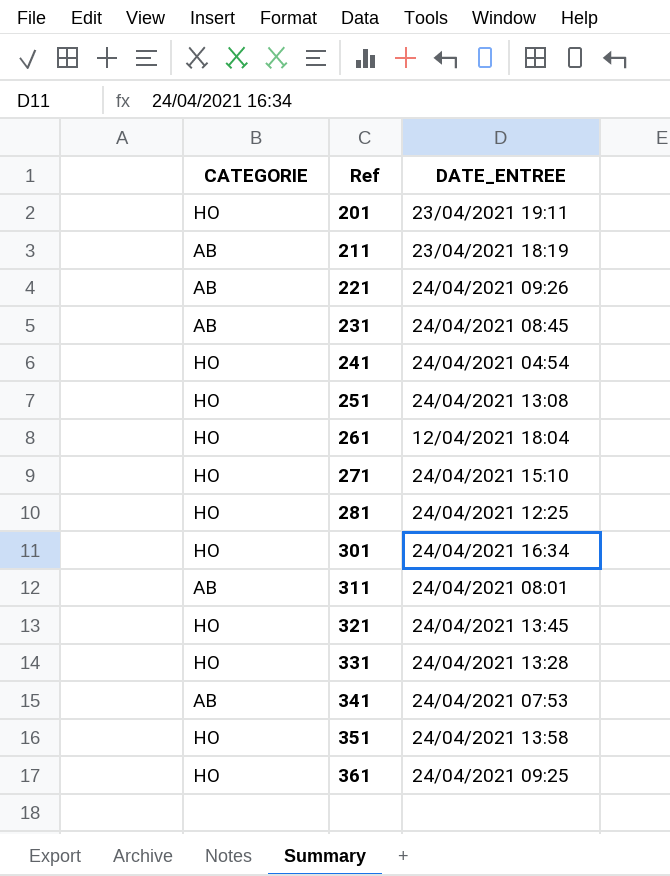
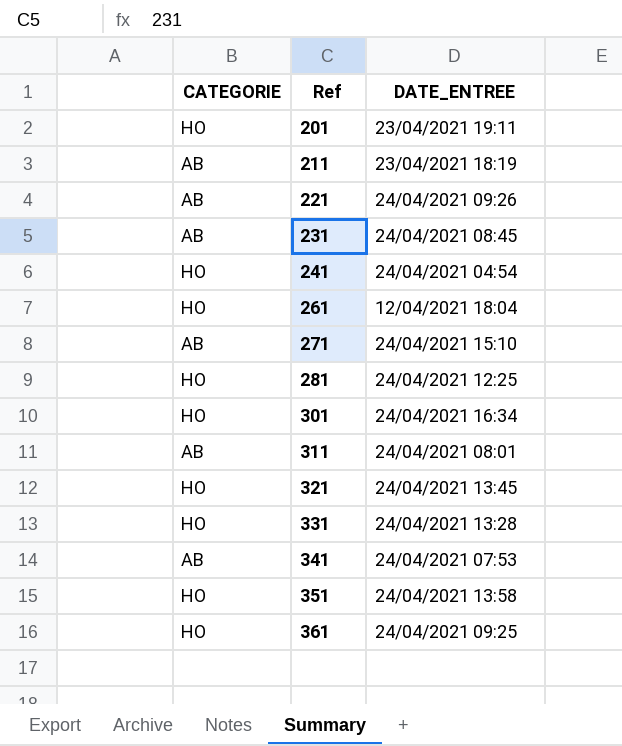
row 251: HO | 24/04/2021 13:08 -> none
271 | CATEGORIE: HO -> AB

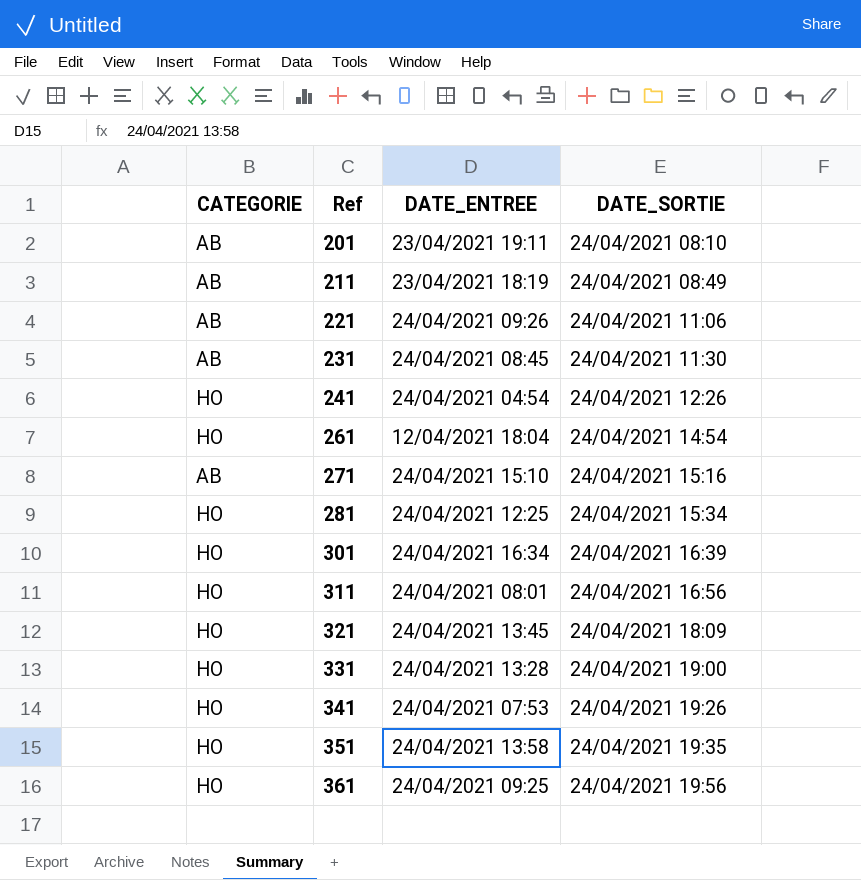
column DATE_SORTIE | position: none -> 4
201 | CATEGORIE: HO -> AB
311 | CATEGORIE: AB -> HO
341 | CATEGORIE: AB -> HO

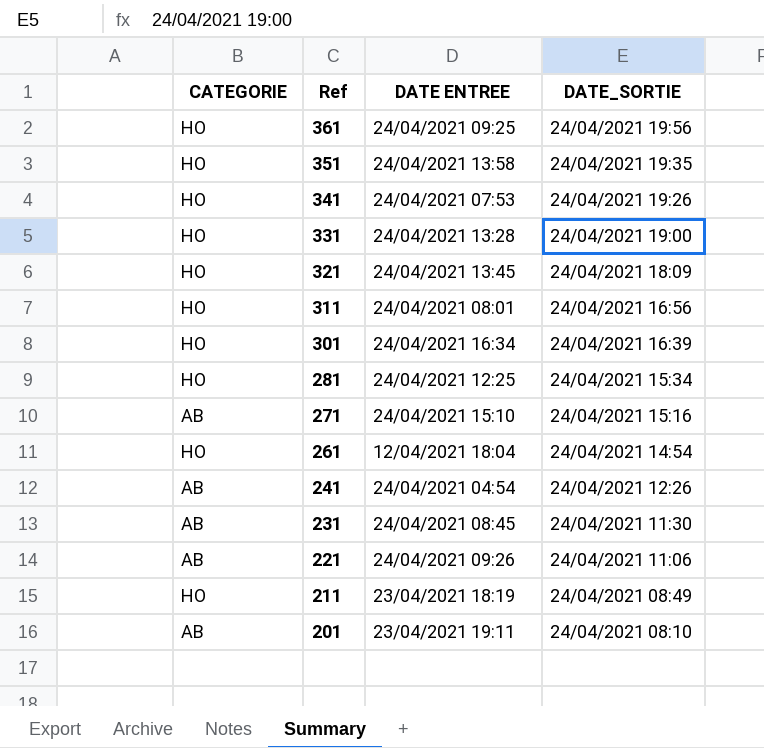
row order: Ref ascending -> Ref descending
column name: DATE_ENTREE -> DATE ENTREE
241 | CATEGORIE: HO -> AB
211 | CATEGORIE: AB -> HO

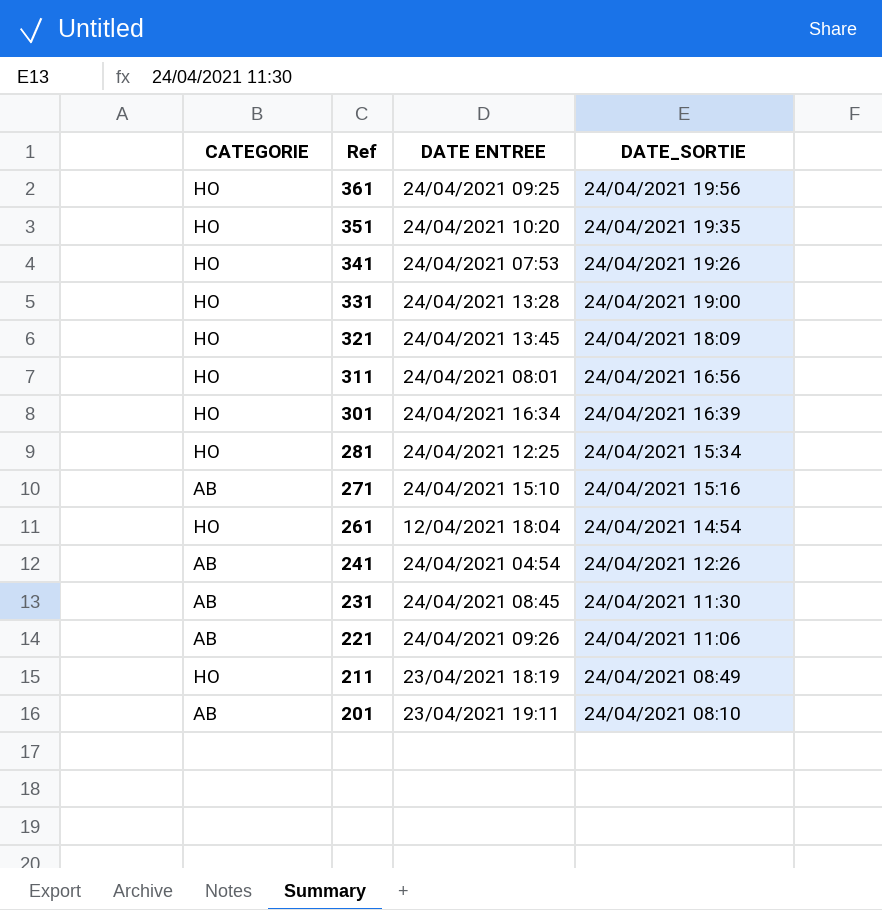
351 | DATE ENTREE: 24/04/2021 13:58 -> 24/04/2021 10:20

